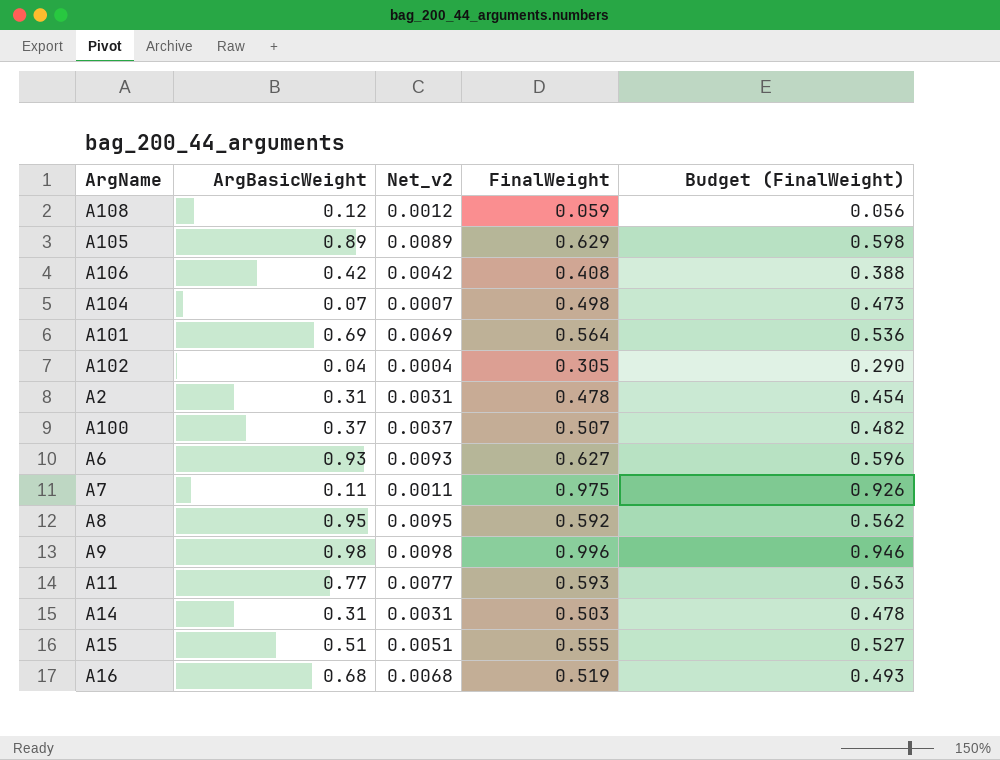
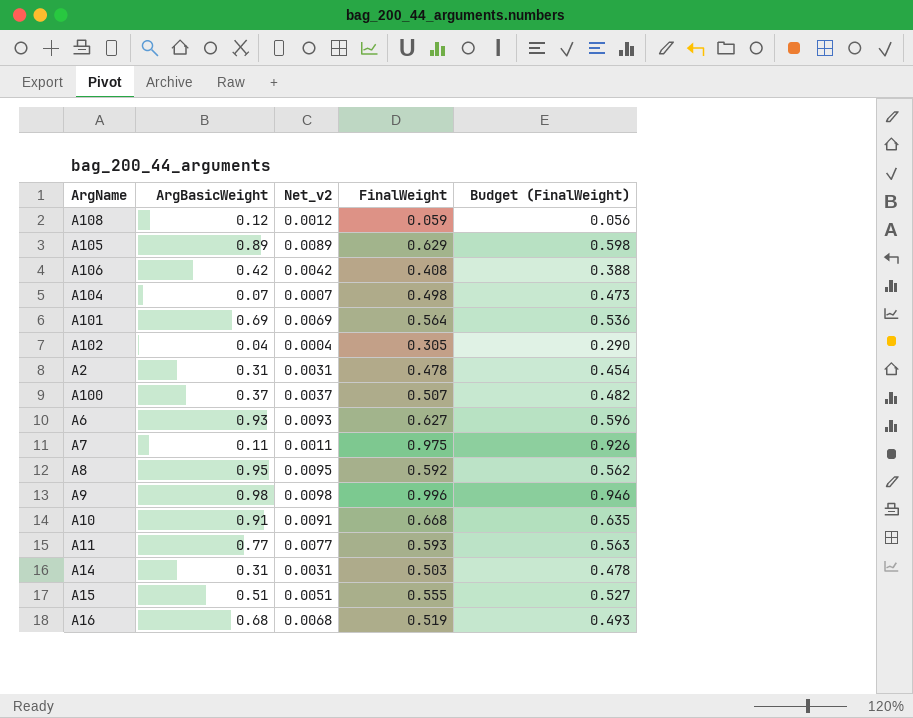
row A10: none -> 0.91 | 0.0091 | 0.668 | 0.635

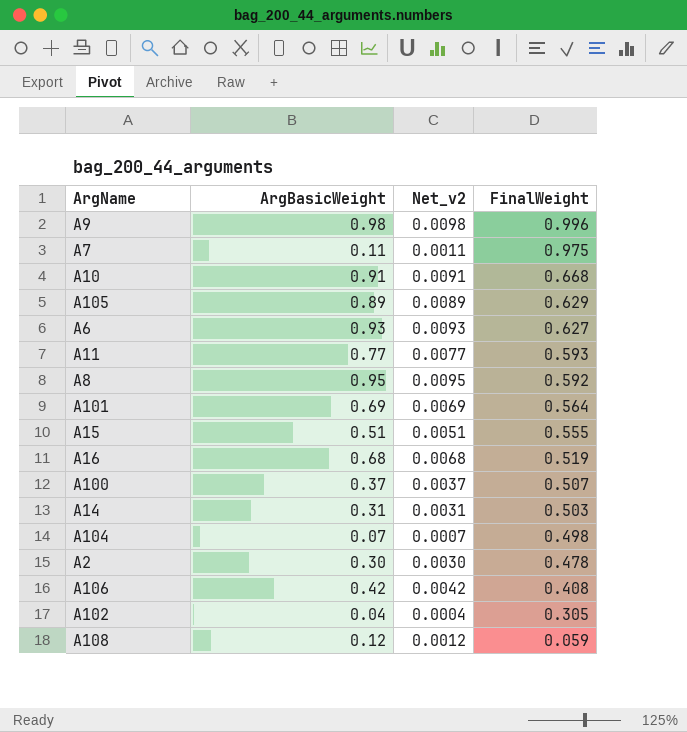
row order: none -> FinalWeight descending
column Budget (FinalWeight) | formula: [FinalWeight] * 0.95 -> none
A2 | ArgBasicWeight: 0.31 -> 0.30
A2 | Net_v2: 0.0031 -> 0.0030

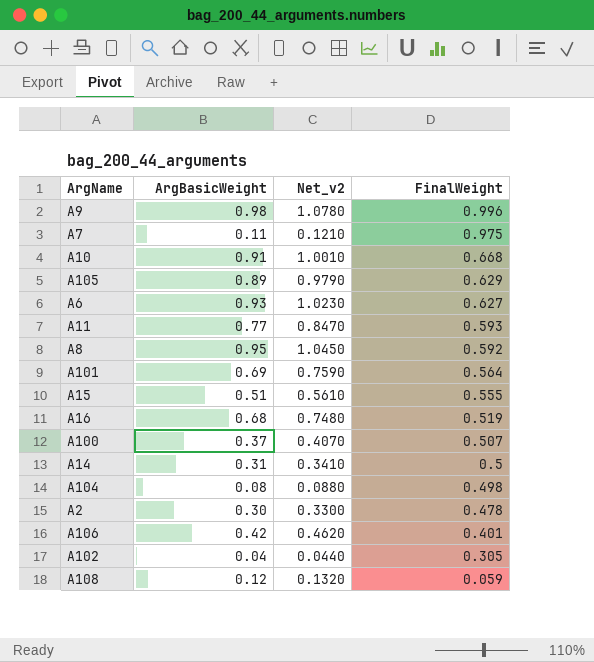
column Net_v2 | formula: [ArgBasicWeight] * 0.01 -> [ArgBasicWeight] * 1.1
A14 | FinalWeight: 0.503 -> 0.5
A104 | ArgBasicWeight: 0.07 -> 0.08
A106 | FinalWeight: 0.408 -> 0.401

